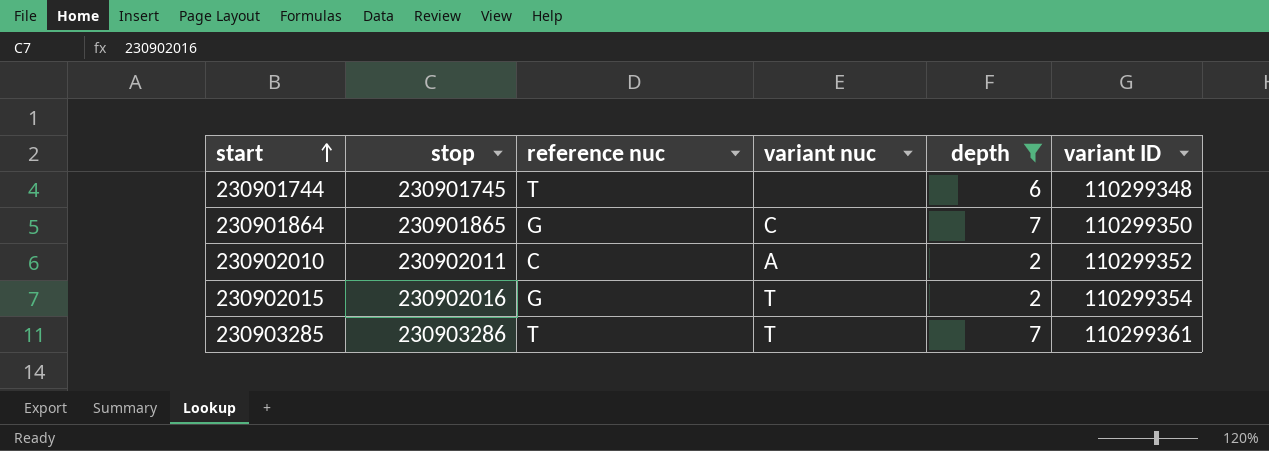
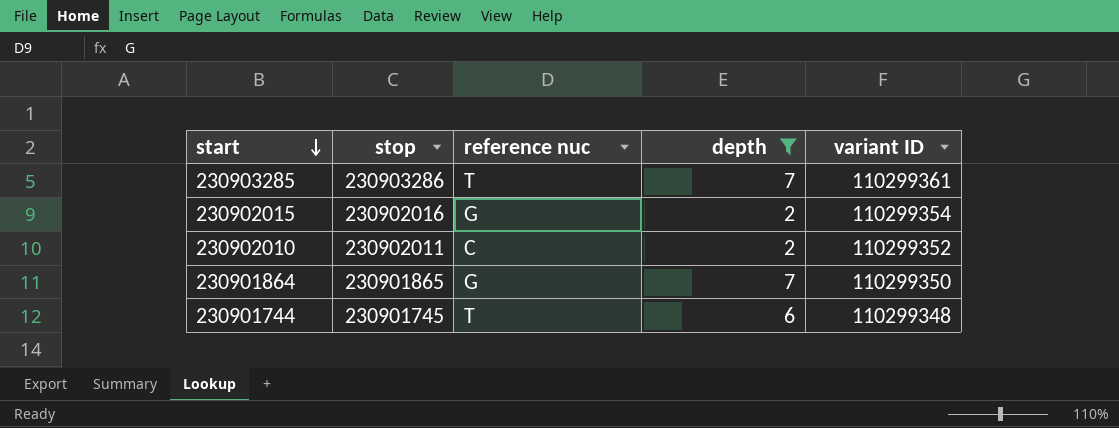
row order: start ascending -> start descending
column variant nuc | position: 4 -> none

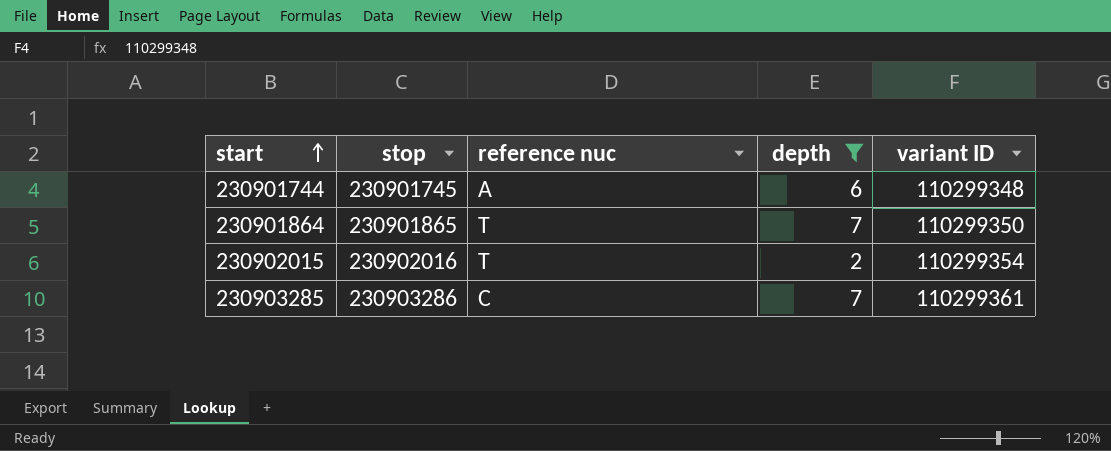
row order: start descending -> start ascending
row 230902010: 230902011 | C | 2 | 110299352 -> none
230901744 | reference nuc: T -> A
230901864 | reference nuc: G -> T
230902015 | reference nuc: G -> T
230903285 | reference nuc: T -> C

